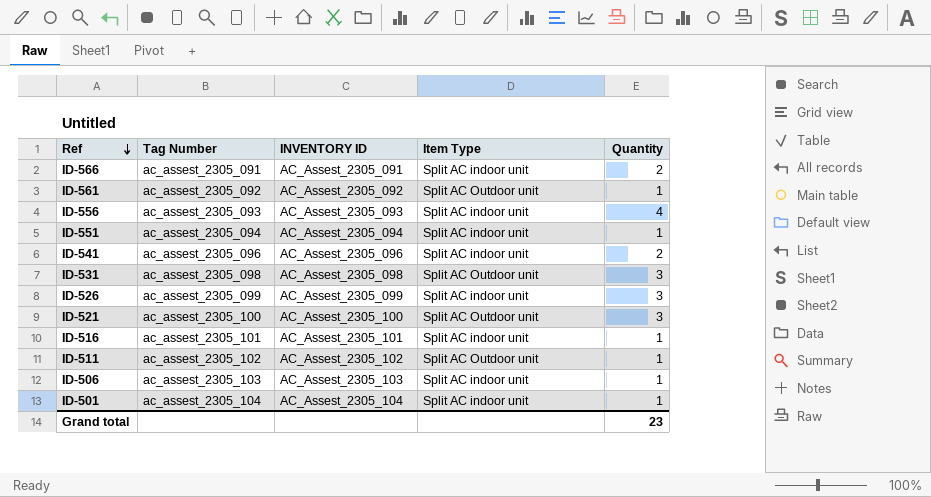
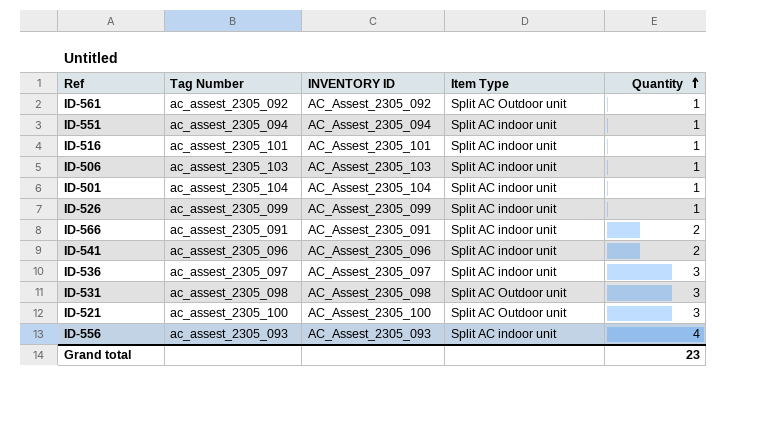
row order: Ref descending -> Quantity ascending
row ID-511: ac_assest_2305_102 | AC_Assest_2305_102 | Split AC Outdoor unit | 1 -> none
ID-526 | Quantity: 3 -> 1
row ID-536: none -> ac_assest_2305_097 | AC_Assest_2305_097 | Split AC indoor unit | 3

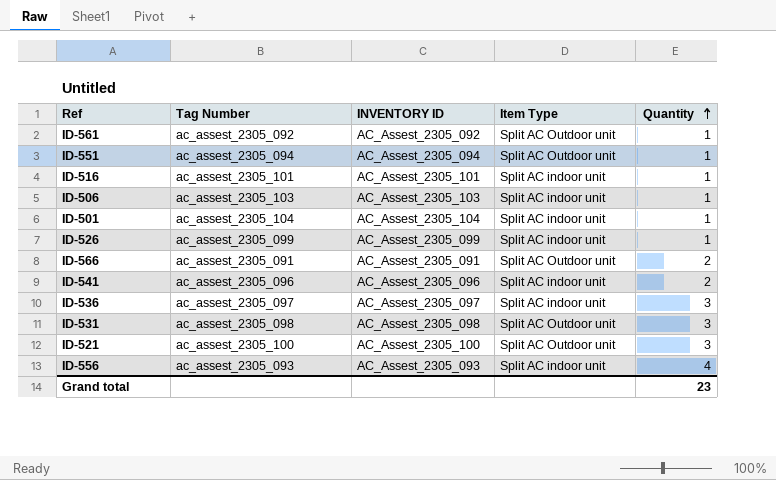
ID-551 | Item Type: Split AC indoor unit -> Split AC Outdoor unit
ID-566 | Item Type: Split AC indoor unit -> Split AC Outdoor unit

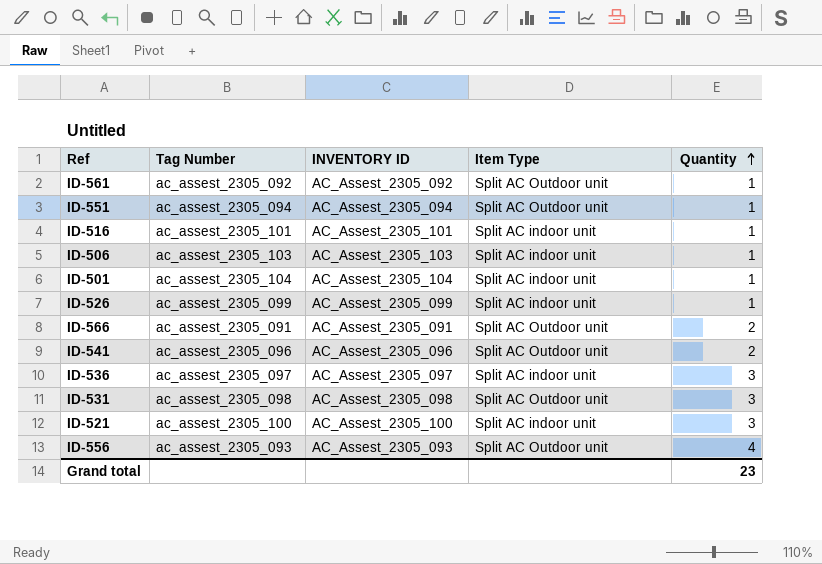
ID-541 | Item Type: Split AC indoor unit -> Split AC Outdoor unit
ID-521 | Item Type: Split AC Outdoor unit -> Split AC indoor unit
ID-556 | Item Type: Split AC indoor unit -> Split AC Outdoor unit

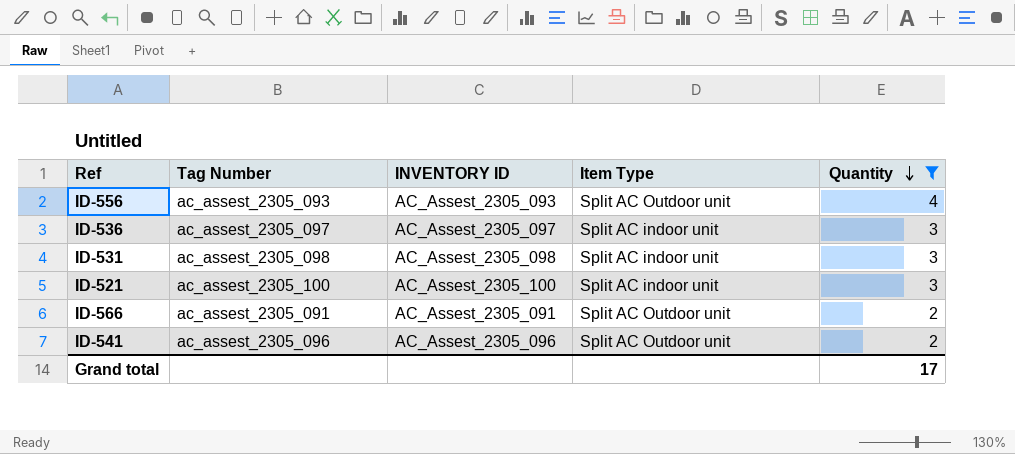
filter: none -> Quantity != 1
row order: Quantity ascending -> Quantity descending
ID-531 | Item Type: Split AC Outdoor unit -> Split AC indoor unit
Grand total | Quantity: 23 -> 17

